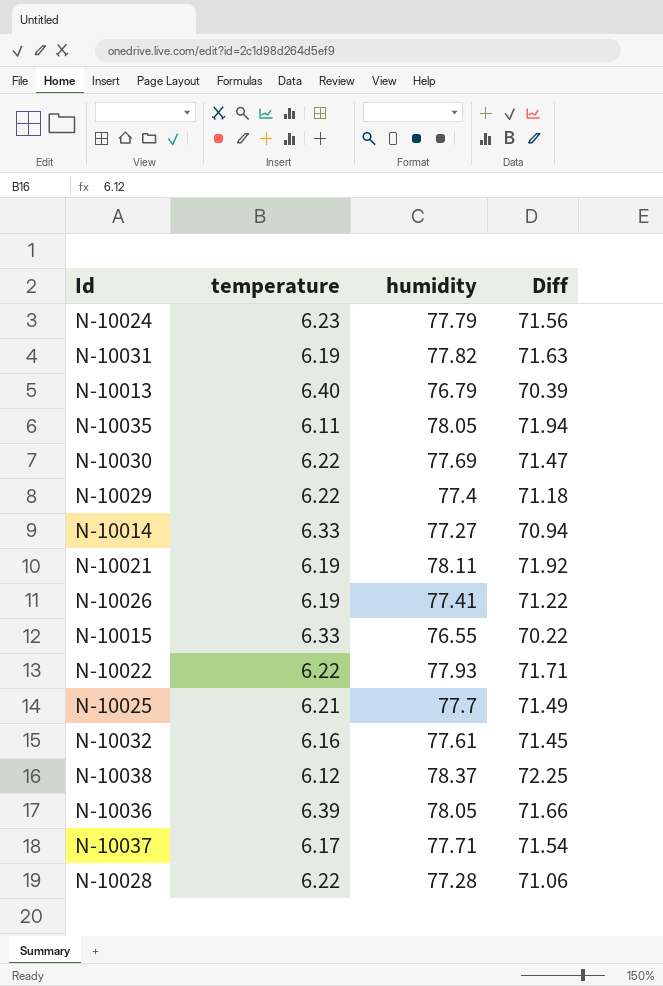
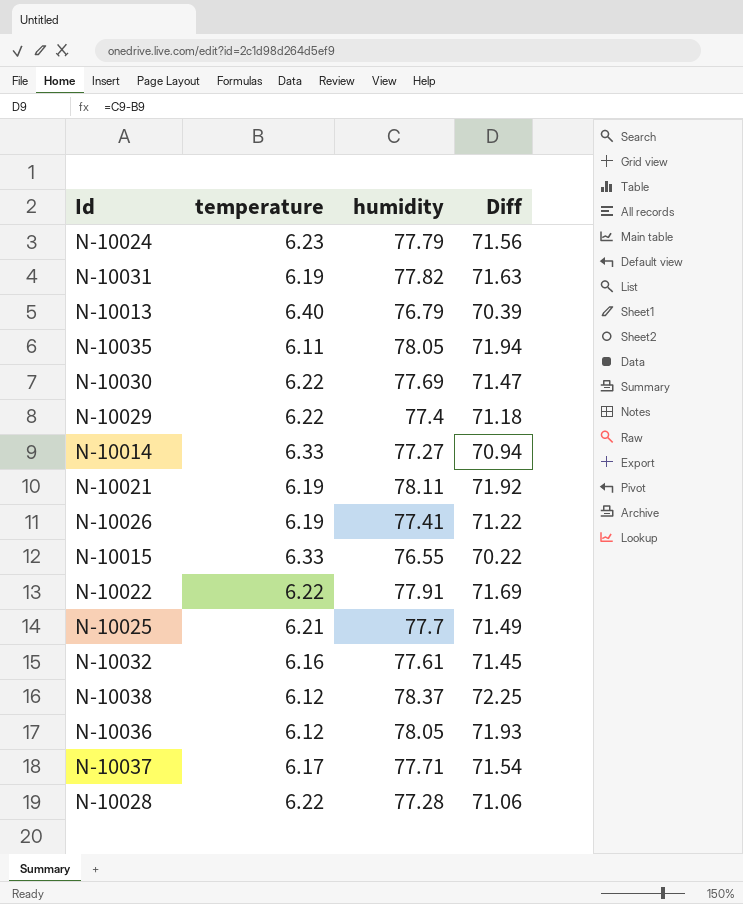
N-10022 | humidity: 77.93 -> 77.91
N-10022 | Diff: 71.71 -> 71.69
N-10036 | temperature: 6.39 -> 6.12
N-10036 | Diff: 71.66 -> 71.93

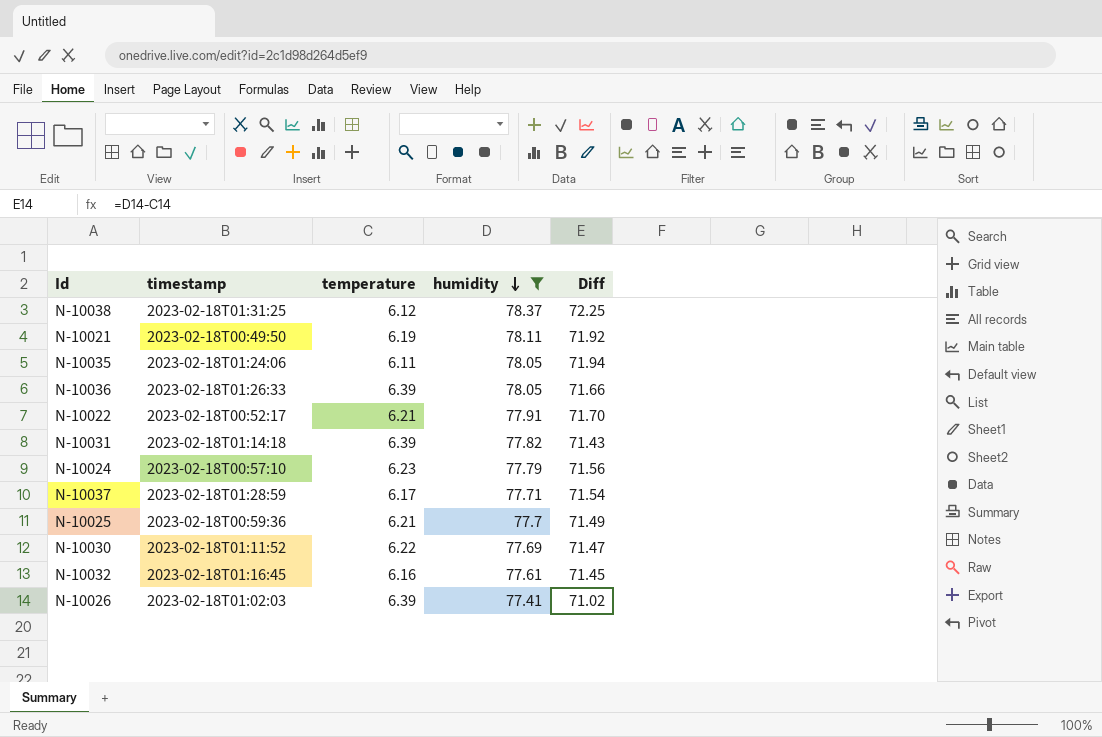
filter: none -> humidity >= 77.41
row order: none -> humidity descending
column timestamp | position: none -> 2
N-10036 | temperature: 6.12 -> 6.39
N-10036 | Diff: 71.93 -> 71.66
N-10022 | temperature: 6.22 -> 6.21
N-10022 | Diff: 71.69 -> 71.70
N-10031 | temperature: 6.19 -> 6.39
N-10031 | Diff: 71.63 -> 71.43
N-10026 | temperature: 6.19 -> 6.39
N-10026 | Diff: 71.22 -> 71.02

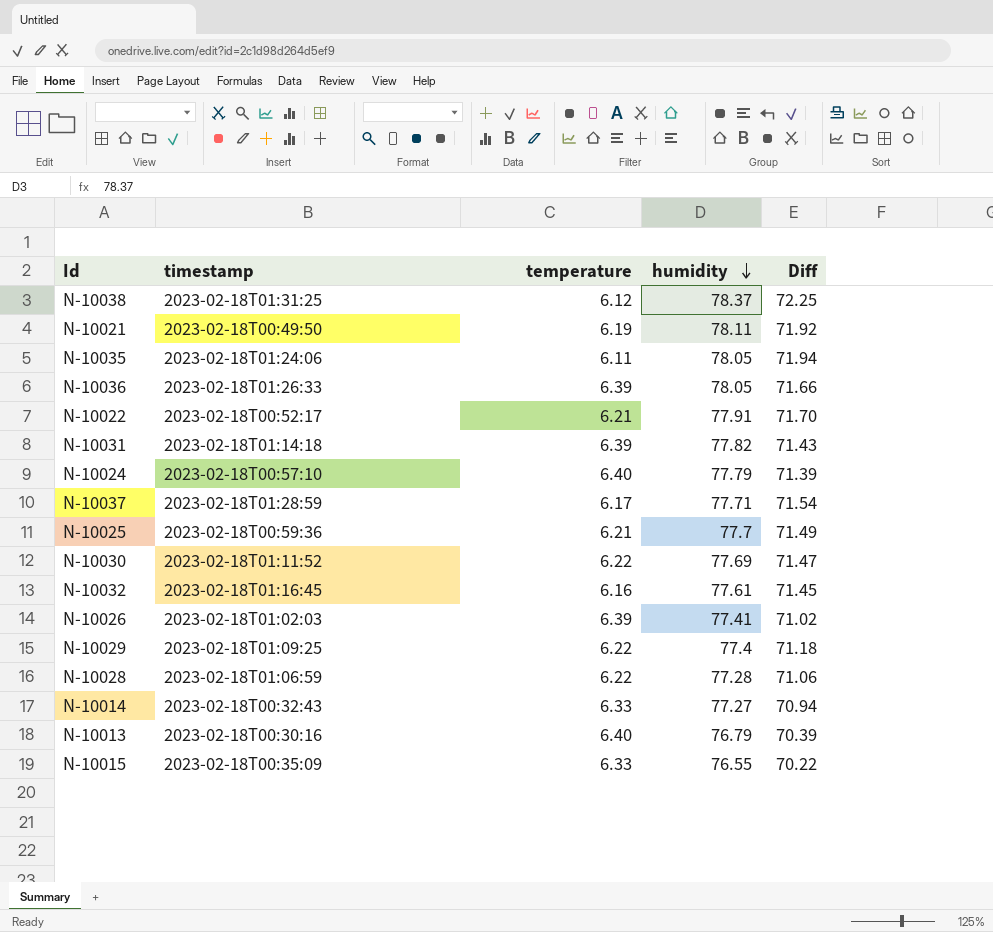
filter: humidity >= 77.41 -> none
N-10024 | temperature: 6.23 -> 6.40
N-10024 | Diff: 71.56 -> 71.39

